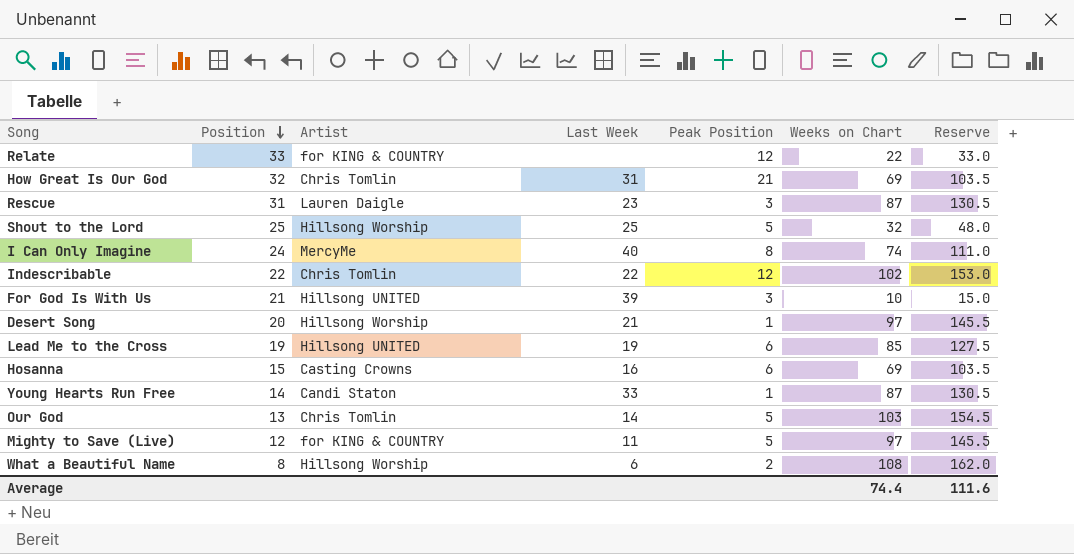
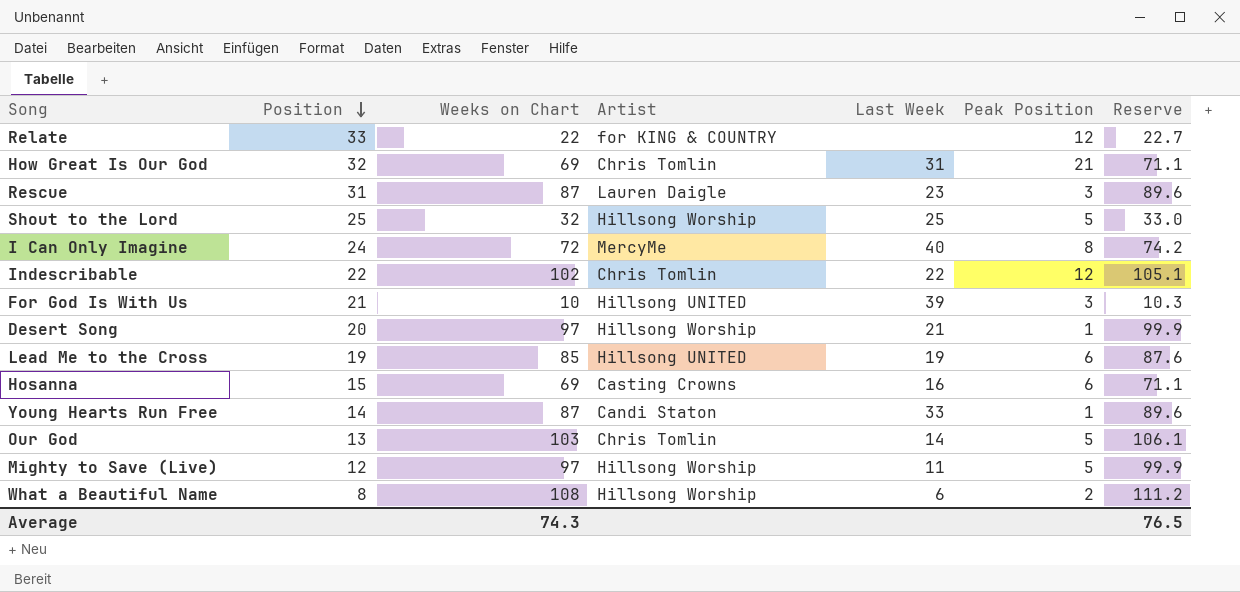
column Weeks on Chart | position: 6 -> 3
column Reserve | formula: [Weeks on Chart] * 1.5 -> [Weeks on Chart] * 1.03
I Can Only Imagine | Weeks on Chart: 74 -> 72
Mighty to Save (Live) | Artist: for KING & COUNTRY -> Hillsong Worship
Average | Weeks on Chart: 74.4 -> 74.3
Average | Reserve: 111.6 -> 76.5

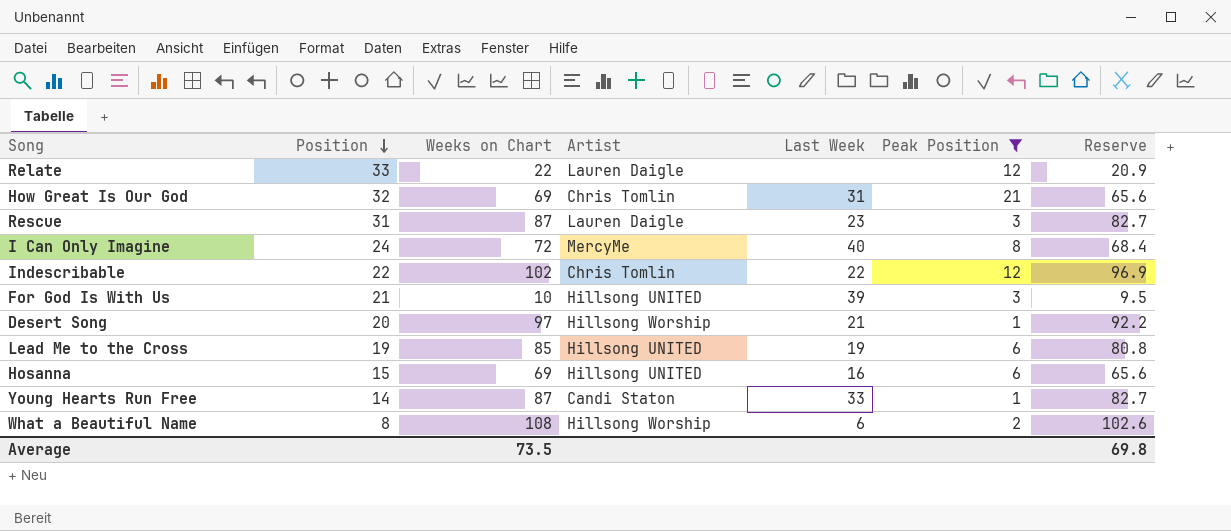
filter: none -> Peak Position != 5
column Reserve | formula: [Weeks on Chart] * 1.03 -> [Weeks on Chart] * 0.95
Relate | Artist: for KING & COUNTRY -> Lauren Daigle
Hosanna | Artist: Casting Crowns -> Hillsong UNITED
Average | Weeks on Chart: 74.3 -> 73.5
Average | Reserve: 76.5 -> 69.8

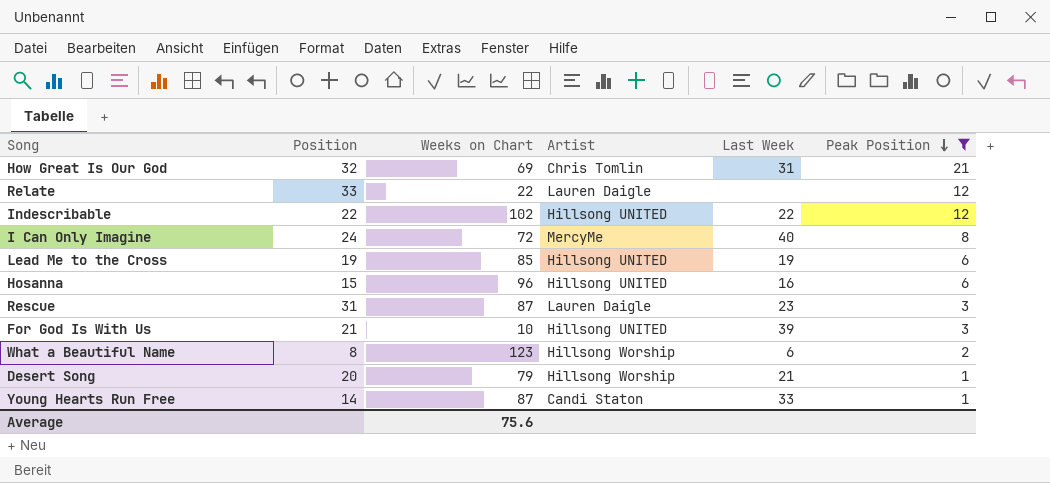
row order: Position descending -> Peak Position descending
column Reserve | formula: [Weeks on Chart] * 0.95 -> none
Indescribable | Artist: Chris Tomlin -> Hillsong UNITED
Hosanna | Weeks on Chart: 69 -> 96
What a Beautiful Name | Weeks on Chart: 108 -> 123
Desert Song | Weeks on Chart: 97 -> 79
Average | Weeks on Chart: 73.5 -> 75.6

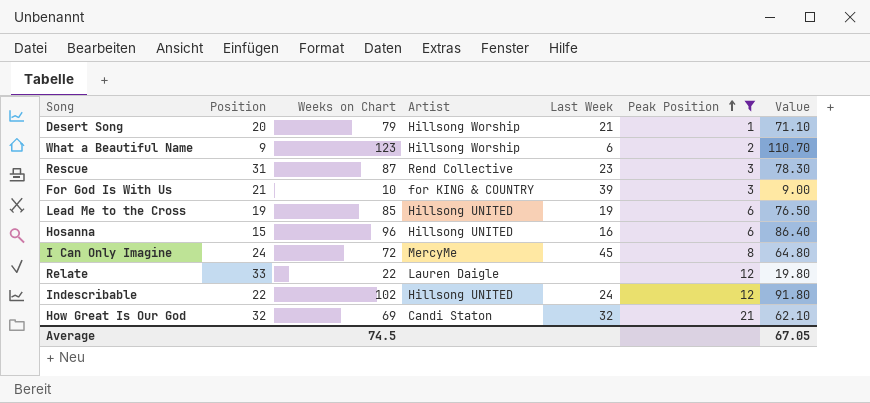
row order: Peak Position descending -> Peak Position ascending
column Value | formula: none -> [Weeks on Chart] * 0.9
row Young Hearts Run Free: 14 | 87 | Candi Staton | 33 | 1 -> none
What a Beautiful Name | Position: 8 -> 9
Rescue | Artist: Lauren Daigle -> Rend Collective
For God Is With Us | Artist: Hillsong UNITED -> for KING & COUNTRY
I Can Only Imagine | Last Week: 40 -> 45
Indescribable | Last Week: 22 -> 24
How Great Is Our God | Artist: Chris Tomlin -> Candi Staton
How Great Is Our God | Last Week: 31 -> 32
Average | Weeks on Chart: 75.6 -> 74.5

